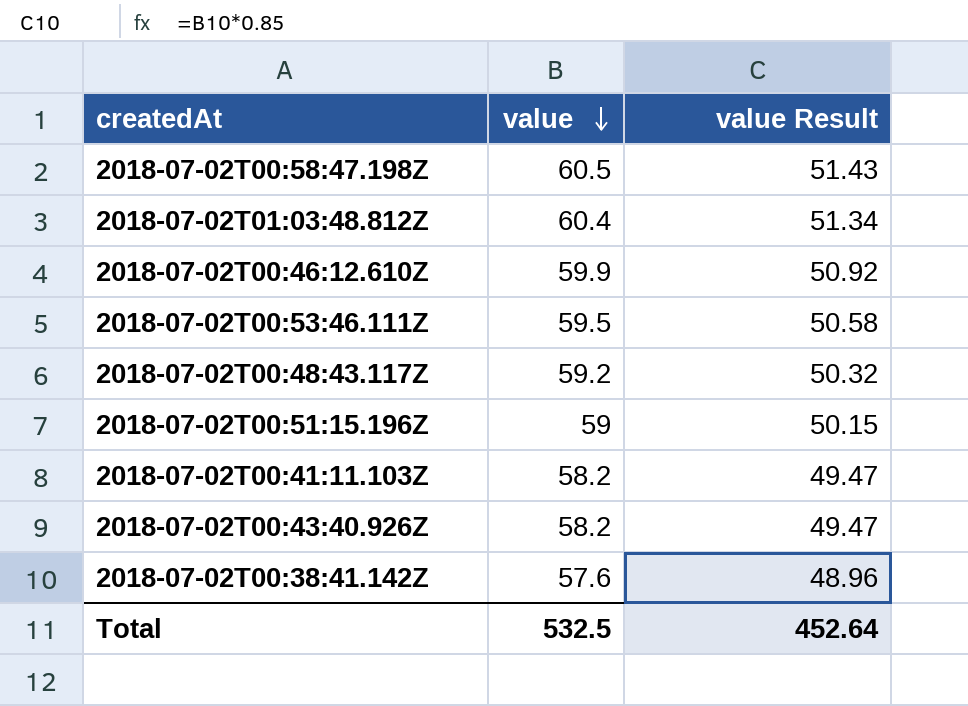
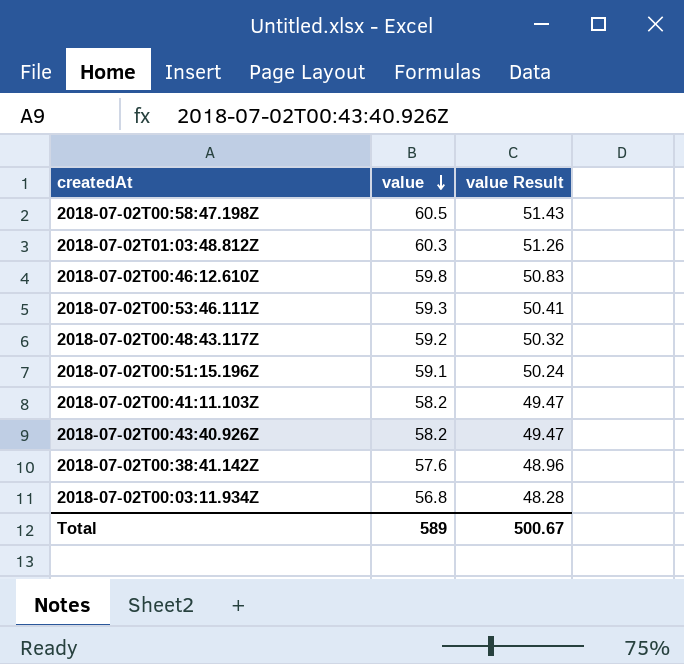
2018-07-02T01:03:48.812Z | value: 60.4 -> 60.3
2018-07-02T01:03:48.812Z | value Result: 51.34 -> 51.26
2018-07-02T00:46:12.610Z | value: 59.9 -> 59.8
2018-07-02T00:46:12.610Z | value Result: 50.92 -> 50.83
2018-07-02T00:53:46.111Z | value: 59.5 -> 59.3
2018-07-02T00:53:46.111Z | value Result: 50.58 -> 50.41
2018-07-02T00:51:15.196Z | value: 59 -> 59.1
2018-07-02T00:51:15.196Z | value Result: 50.15 -> 50.24
row 2018-07-02T00:03:11.934Z: none -> 56.8 | 48.28
Total | value: 532.5 -> 589
Total | value Result: 452.64 -> 500.67

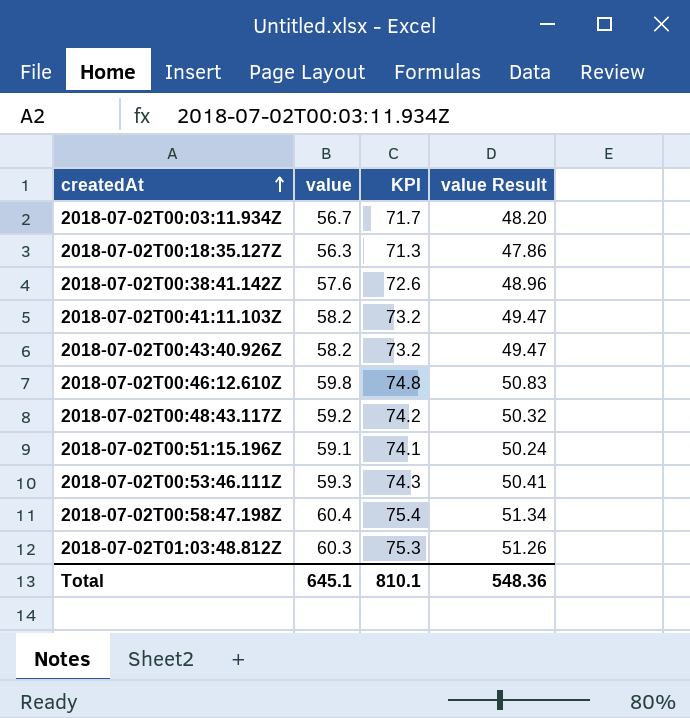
row order: value descending -> createdAt ascending
column KPI | formula: none -> [value] + 15
2018-07-02T00:03:11.934Z | value: 56.8 -> 56.7
2018-07-02T00:03:11.934Z | value Result: 48.28 -> 48.20
row 2018-07-02T00:18:35.127Z: none -> 56.3 | 71.3 | 47.86
2018-07-02T00:58:47.198Z | value: 60.5 -> 60.4
2018-07-02T00:58:47.198Z | value Result: 51.43 -> 51.34
Total | value: 589 -> 645.1
Total | value Result: 500.67 -> 548.36

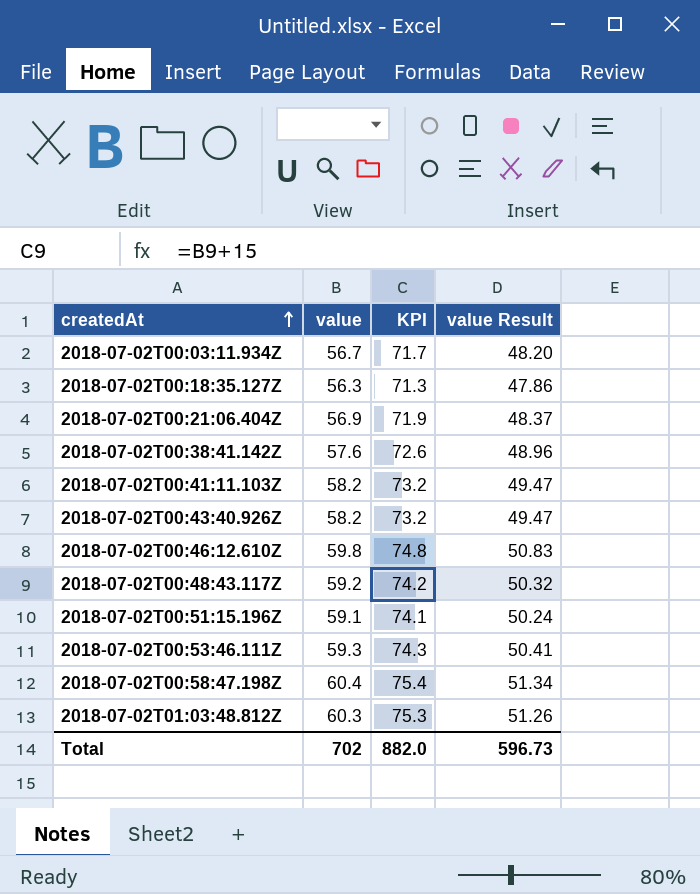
row 2018-07-02T00:21:06.404Z: none -> 56.9 | 71.9 | 48.37
Total | value: 645.1 -> 702
Total | KPI: 810.1 -> 882.0
Total | value Result: 548.36 -> 596.73

